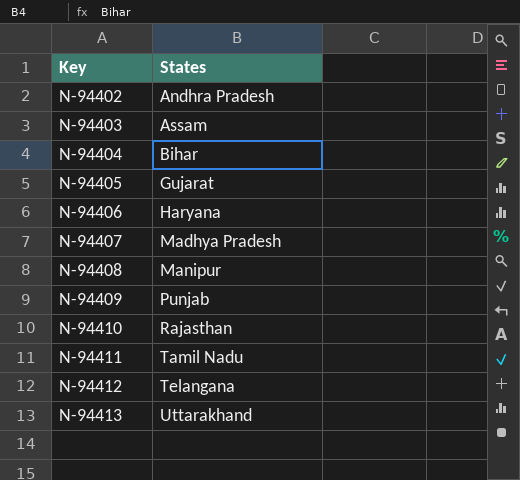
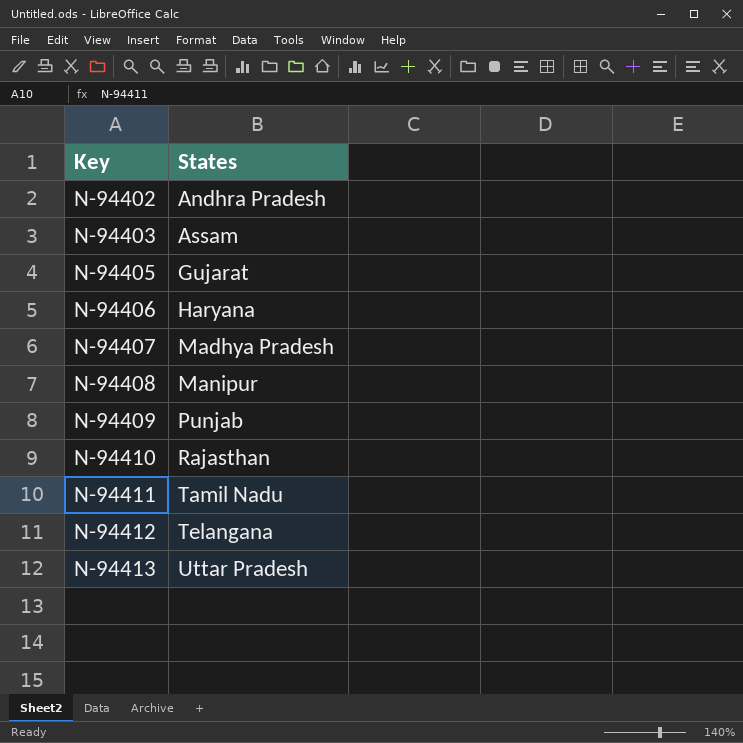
row N-94404: Bihar -> none
N-94413 | States: Uttarakhand -> Uttar Pradesh

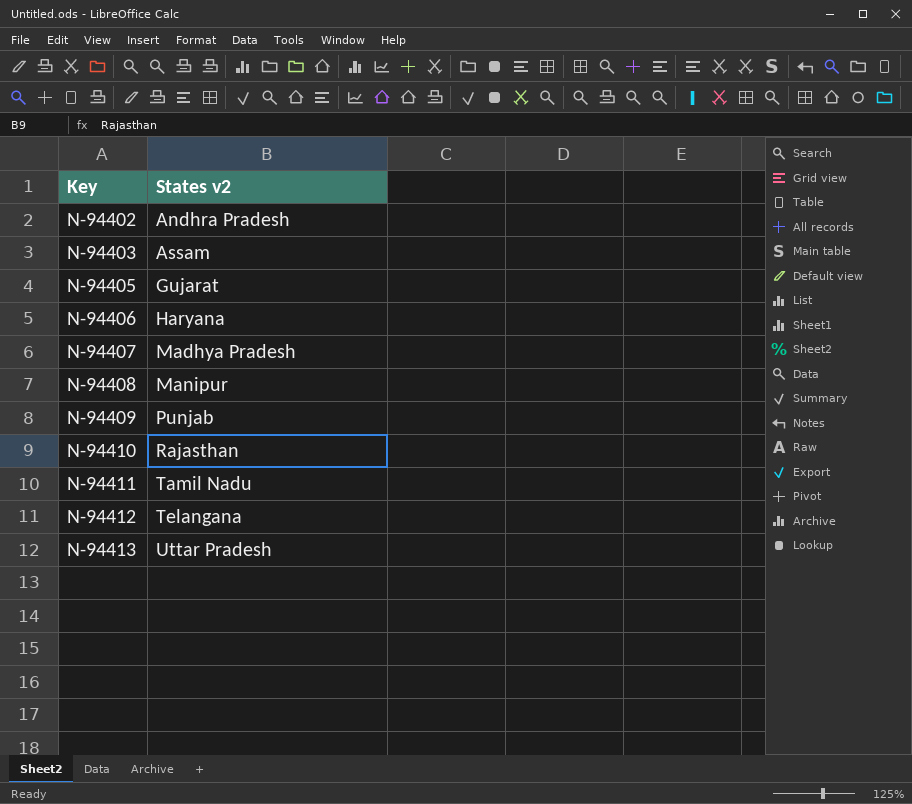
column name: States -> States v2

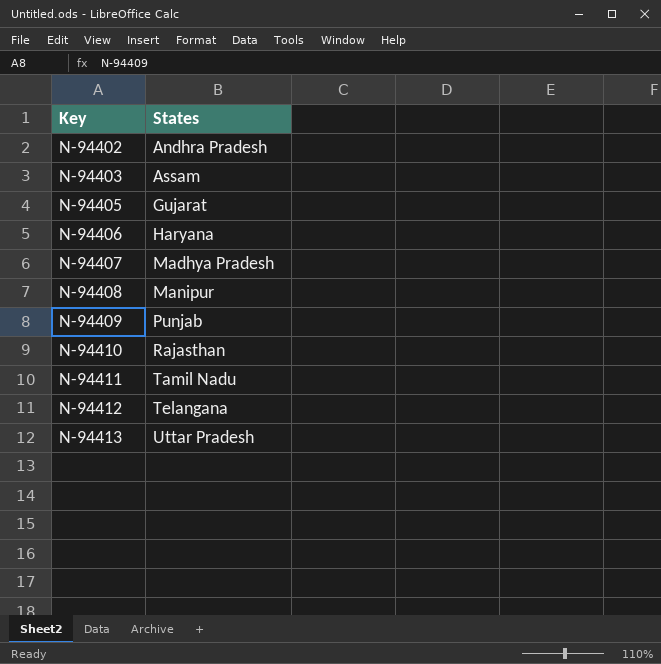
column name: States v2 -> States

